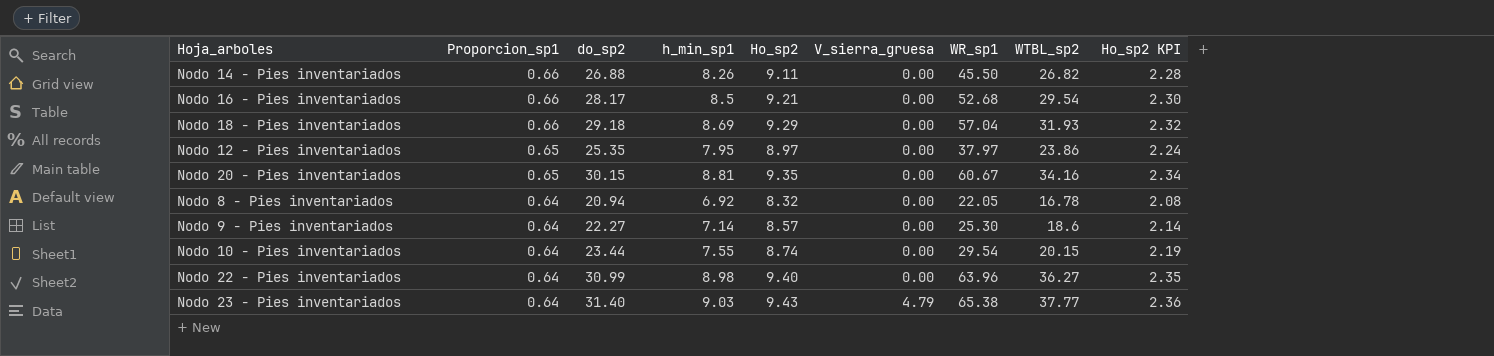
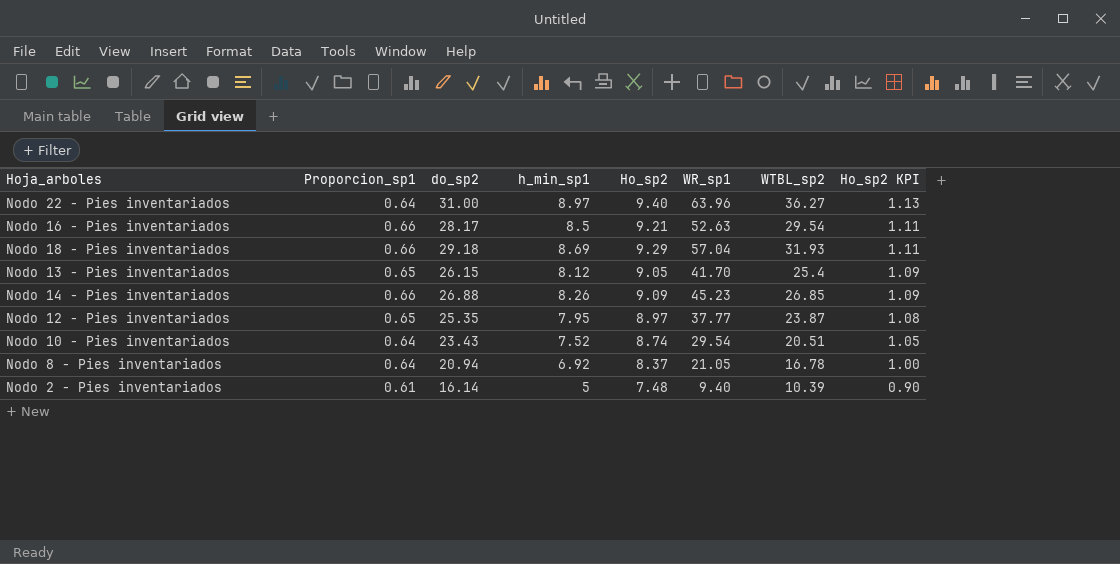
row order: Proporcion_sp1 descending -> Ho_sp2 KPI descending
column V_sierra_gruesa | position: 6 -> none
column Ho_sp2 KPI | formula: [Ho_sp2] * 0.25 -> [Ho_sp2] * 0.12
row Nodo 20 - Pies inventariados: 0.65 | 30.15 | 8.81 | 9.35 | 0.00 | 60.67 | 34.16 | 2.34 -> none
row Nodo 9 - Pies inventariados: 0.64 | 22.27 | 7.14 | 8.57 | 0.00 | 25.30 | 18.6 | 2.14 -> none
row Nodo 23 - Pies inventariados: 0.64 | 31.40 | 9.03 | 9.43 | 4.79 | 65.38 | 37.77 | 2.36 -> none
Nodo 22 - Pies inventariados | do_sp2: 30.99 -> 31.00
Nodo 22 - Pies inventariados | h_min_sp1: 8.98 -> 8.97
Nodo 16 - Pies inventariados | WR_sp1: 52.68 -> 52.63
row Nodo 13 - Pies inventariados: none -> 0.65 | 26.15 | 8.12 | 9.05 | 41.70 | 25.4 | 1.09
Nodo 14 - Pies inventariados | Ho_sp2: 9.11 -> 9.09
Nodo 14 - Pies inventariados | WR_sp1: 45.50 -> 45.23
Nodo 14 - Pies inventariados | WTBL_sp2: 26.82 -> 26.85
Nodo 12 - Pies inventariados | WR_sp1: 37.97 -> 37.77
Nodo 12 - Pies inventariados | WTBL_sp2: 23.86 -> 23.87
Nodo 10 - Pies inventariados | do_sp2: 23.44 -> 23.43
Nodo 10 - Pies inventariados | h_min_sp1: 7.55 -> 7.52
Nodo 10 - Pies inventariados | WTBL_sp2: 20.15 -> 20.51
Nodo 8 - Pies inventariados | Ho_sp2: 8.32 -> 8.37
Nodo 8 - Pies inventariados | WR_sp1: 22.05 -> 21.05
row Nodo 2 - Pies inventariados: none -> 0.61 | 16.14 | 5 | 7.48 | 9.40 | 10.39 | 0.90

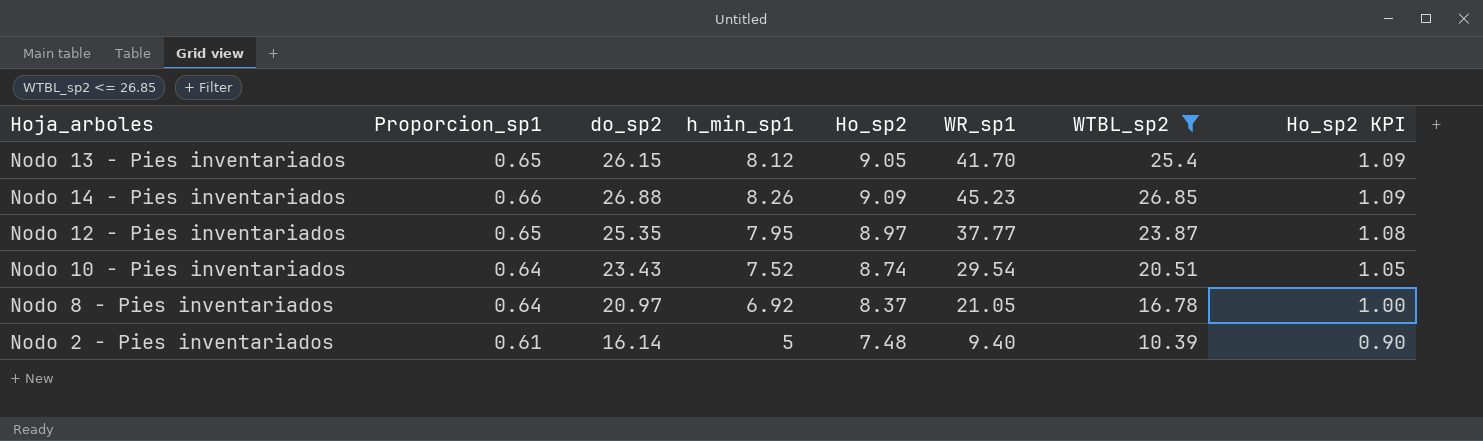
filter: none -> WTBL_sp2 <= 26.85
Nodo 8 - Pies inventariados | do_sp2: 20.94 -> 20.97

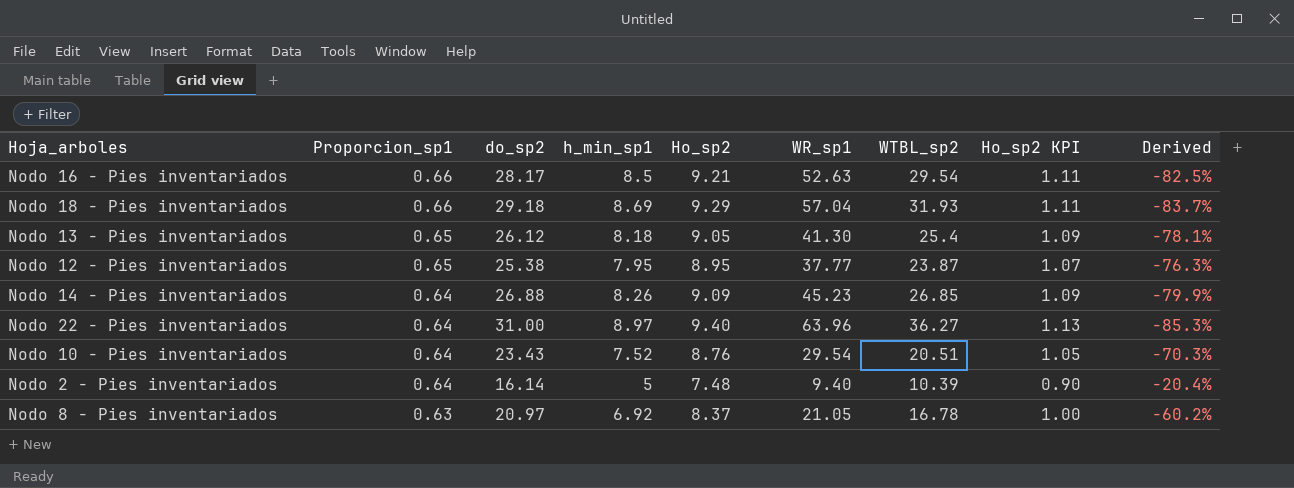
filter: WTBL_sp2 <= 26.85 -> none
row order: Ho_sp2 KPI descending -> Proporcion_sp1 descending
column Derived | formula: none -> ([Ho_sp2] - [WR_sp1]) / [WR_sp1]
Nodo 13 - Pies inventariados | do_sp2: 26.15 -> 26.12
Nodo 13 - Pies inventariados | h_min_sp1: 8.12 -> 8.18
Nodo 13 - Pies inventariados | WR_sp1: 41.70 -> 41.30
Nodo 12 - Pies inventariados | do_sp2: 25.35 -> 25.38
Nodo 12 - Pies inventariados | Ho_sp2: 8.97 -> 8.95
Nodo 12 - Pies inventariados | Ho_sp2 KPI: 1.08 -> 1.07
Nodo 14 - Pies inventariados | Proporcion_sp1: 0.66 -> 0.64
Nodo 10 - Pies inventariados | Ho_sp2: 8.74 -> 8.76
Nodo 2 - Pies inventariados | Proporcion_sp1: 0.61 -> 0.64
Nodo 8 - Pies inventariados | Proporcion_sp1: 0.64 -> 0.63

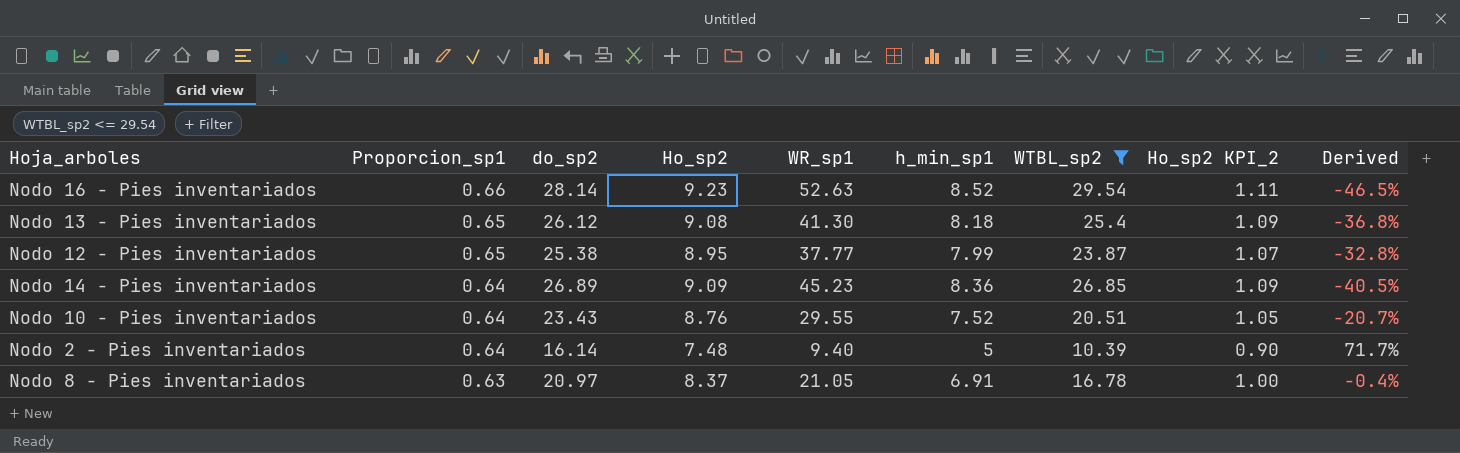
filter: none -> WTBL_sp2 <= 29.54
column h_min_sp1 | position: 4 -> 6
column name: Ho_sp2 KPI -> Ho_sp2 KPI_2
column Derived | formula: ([Ho_sp2] - [WR_sp1]) / [WR_sp1] -> ([do_sp2] - [WR_sp1]) / [WR_sp1]
Nodo 16 - Pies inventariados | do_sp2: 28.17 -> 28.14
Nodo 16 - Pies inventariados | Ho_sp2: 9.21 -> 9.23
Nodo 16 - Pies inventariados | h_min_sp1: 8.5 -> 8.52
Nodo 13 - Pies inventariados | Ho_sp2: 9.05 -> 9.08
Nodo 12 - Pies inventariados | h_min_sp1: 7.95 -> 7.99
Nodo 14 - Pies inventariados | do_sp2: 26.88 -> 26.89
Nodo 14 - Pies inventariados | h_min_sp1: 8.26 -> 8.36
Nodo 10 - Pies inventariados | WR_sp1: 29.54 -> 29.55
Nodo 8 - Pies inventariados | h_min_sp1: 6.92 -> 6.91

